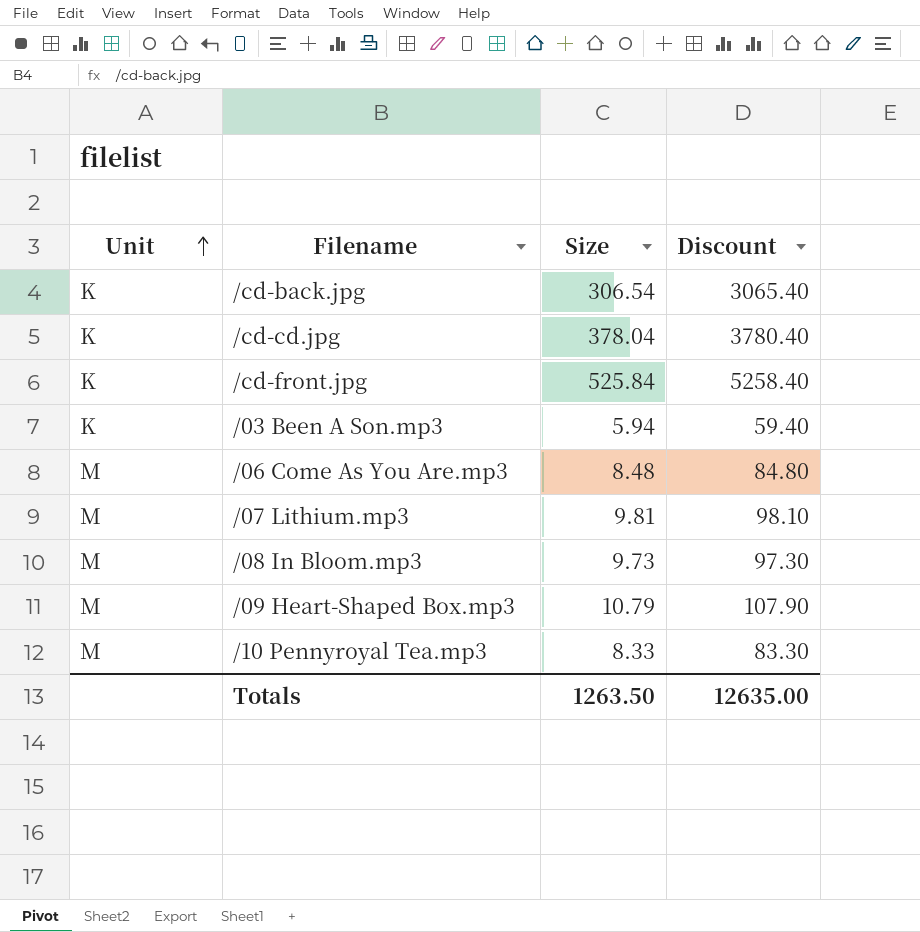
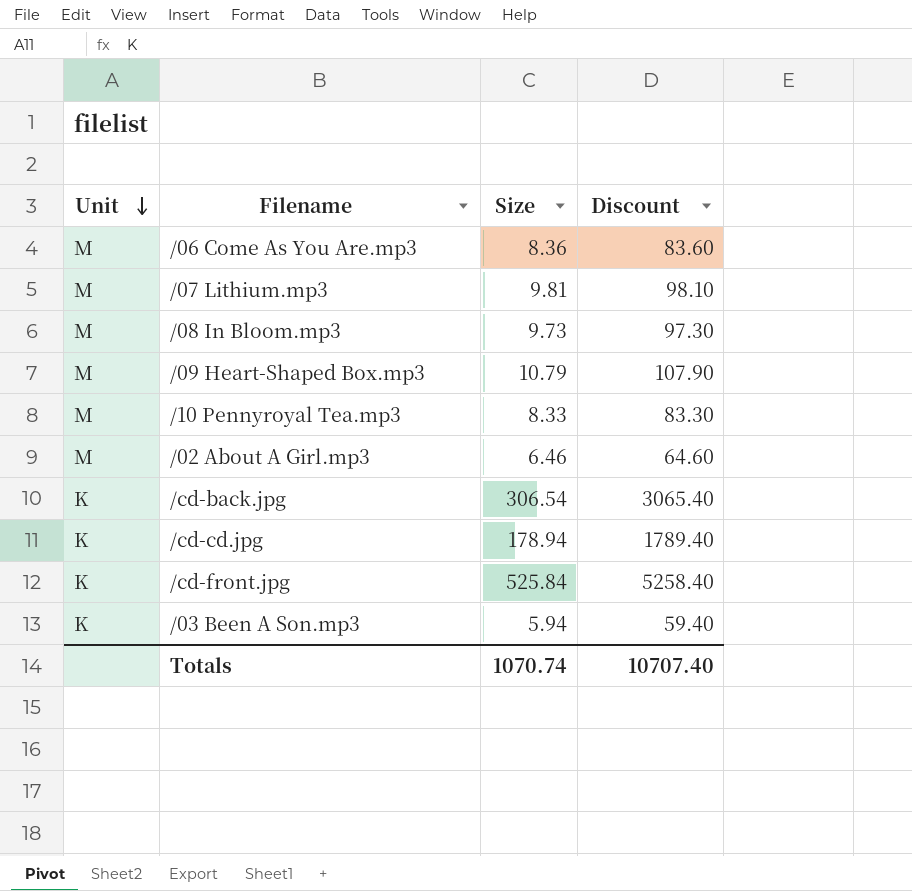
row order: Unit ascending -> Unit descending
/06 Come As You Are.mp3 | Size: 8.48 -> 8.36
/06 Come As You Are.mp3 | Discount: 84.80 -> 83.60
row /02 About A Girl.mp3: none -> M | 6.46 | 64.60
/cd-cd.jpg | Size: 378.04 -> 178.94
/cd-cd.jpg | Discount: 3780.40 -> 1789.40
Totals | Size: 1263.50 -> 1070.74
Totals | Discount: 12635.00 -> 10707.40

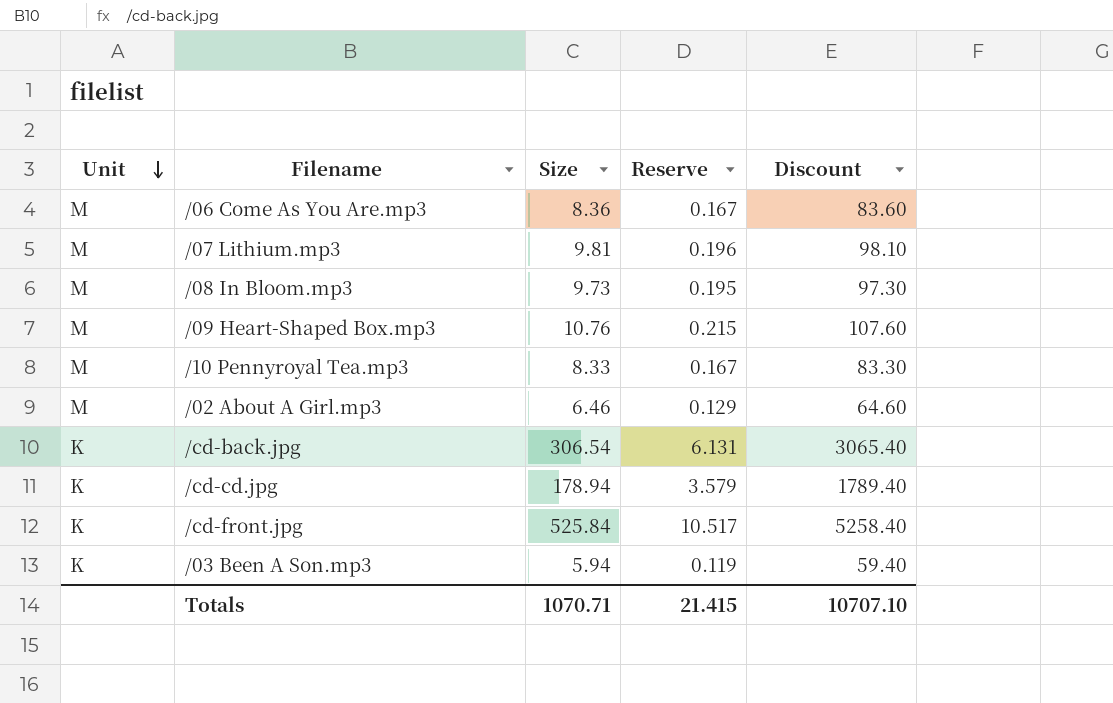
column Reserve | formula: none -> [Size] * 0.02
/09 Heart-Shaped Box.mp3 | Size: 10.79 -> 10.76
/09 Heart-Shaped Box.mp3 | Discount: 107.90 -> 107.60
Totals | Size: 1070.74 -> 1070.71
Totals | Discount: 10707.40 -> 10707.10

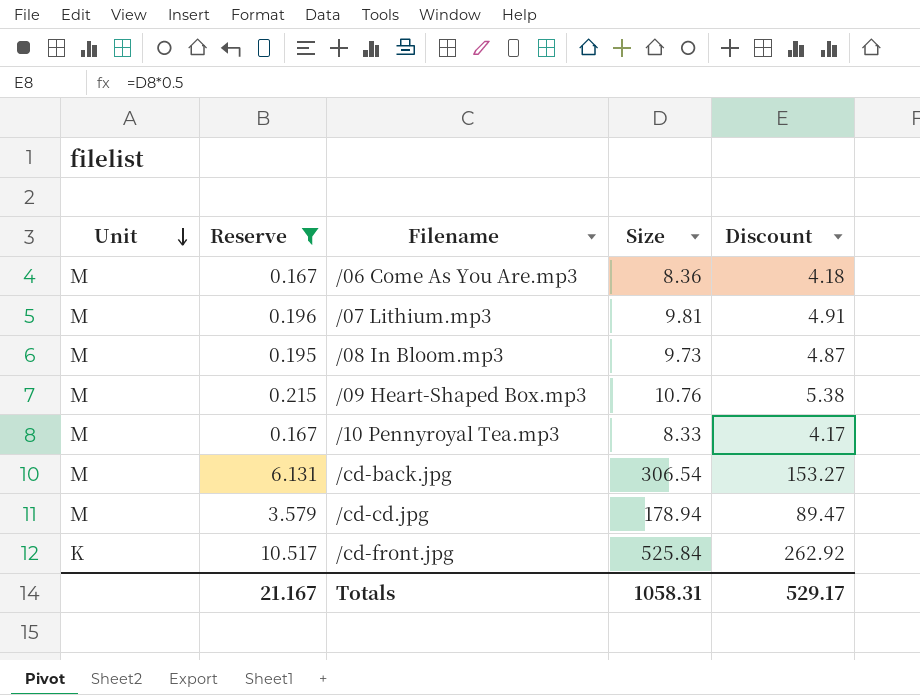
filter: none -> Reserve >= 0.167
column Reserve | position: 4 -> 2
column Discount | formula: [Size] * 10 -> [Size] * 0.5
/cd-back.jpg | Unit: K -> M
/cd-cd.jpg | Unit: K -> M
Totals | Reserve: 21.415 -> 21.167
Totals | Size: 1070.71 -> 1058.31
Totals | Discount: 10707.10 -> 529.17

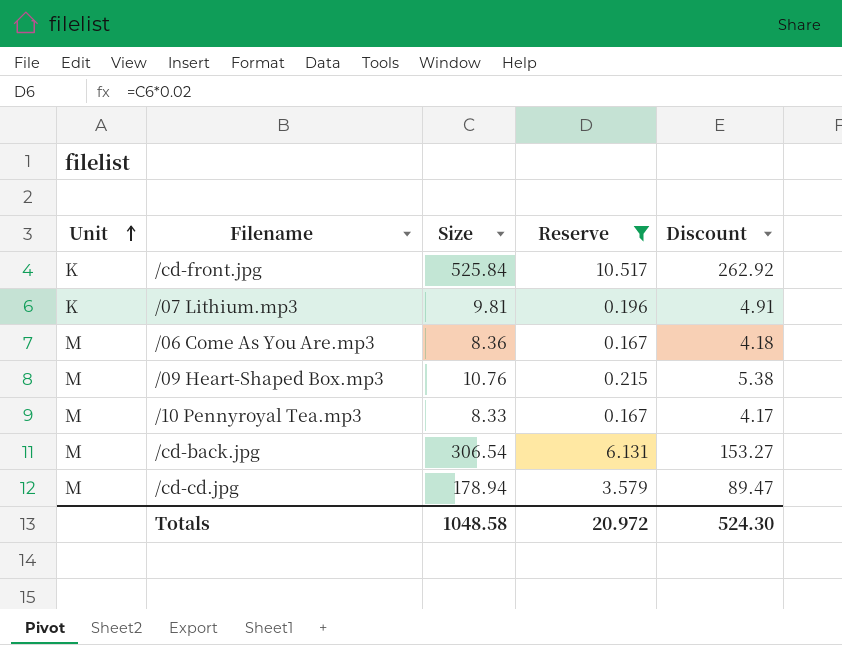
row order: Unit descending -> Unit ascending
column Reserve | position: 2 -> 4
row /08 In Bloom.mp3: M | 0.195 | 9.73 | 4.87 -> none
/07 Lithium.mp3 | Unit: M -> K
Totals | Size: 1058.31 -> 1048.58
Totals | Reserve: 21.167 -> 20.972
Totals | Discount: 529.17 -> 524.30

